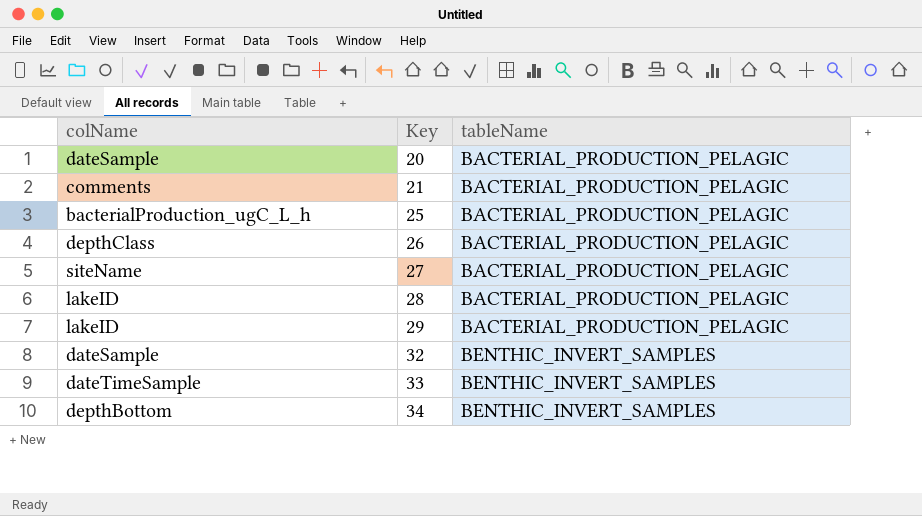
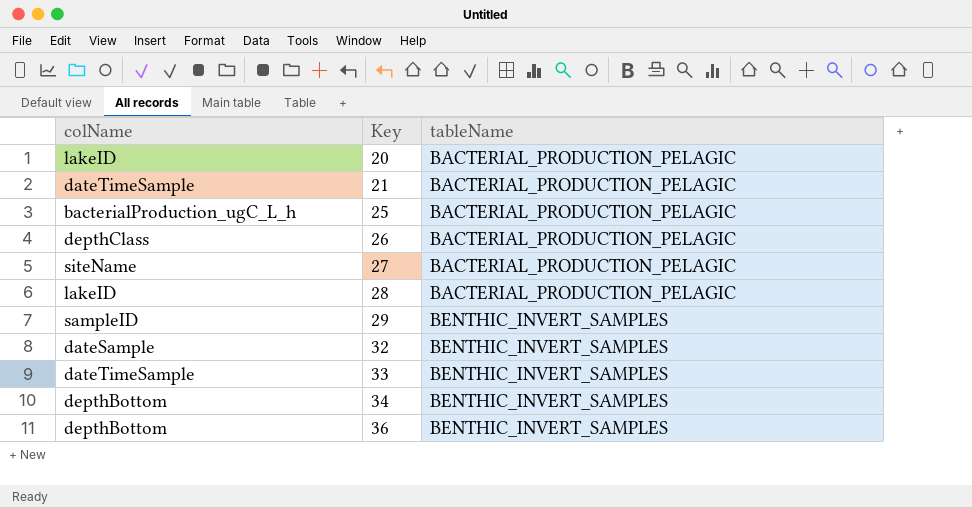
20 | colName: dateSample -> lakeID
21 | colName: comments -> dateTimeSample
29 | colName: lakeID -> sampleID
29 | tableName: BACTERIAL_PRODUCTION_PELAGIC -> BENTHIC_INVERT_SAMPLES
row 36: none -> depthBottom | BENTHIC_INVERT_SAMPLES

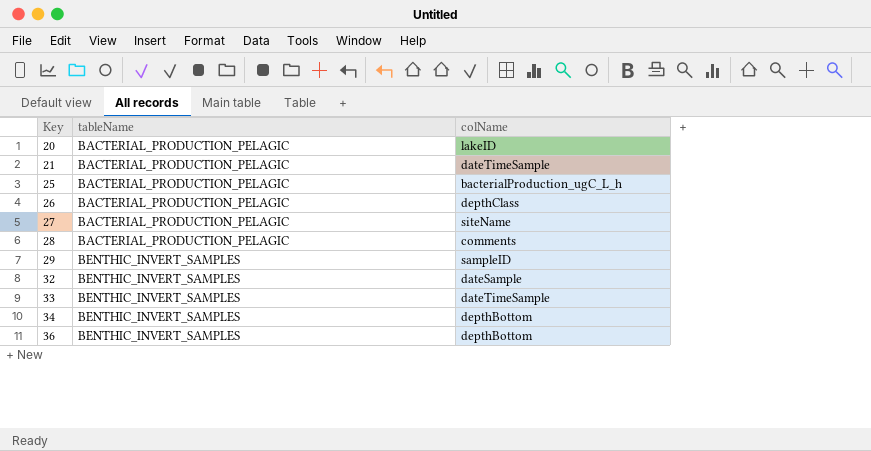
column colName | position: 1 -> 3
28 | colName: lakeID -> comments

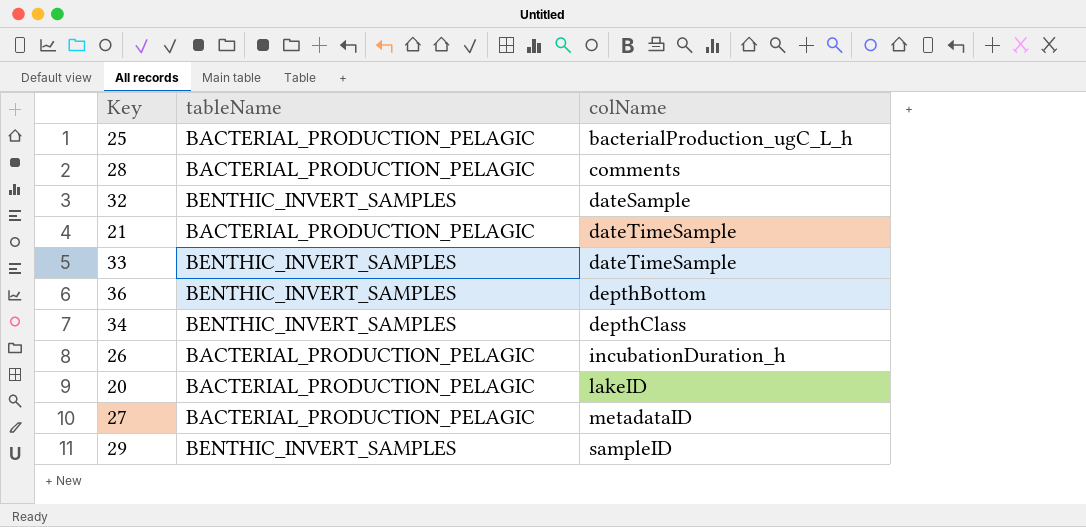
row order: Key ascending -> colName ascending
34 | colName: depthBottom -> depthClass
26 | colName: depthClass -> incubationDuration_h
27 | colName: siteName -> metadataID

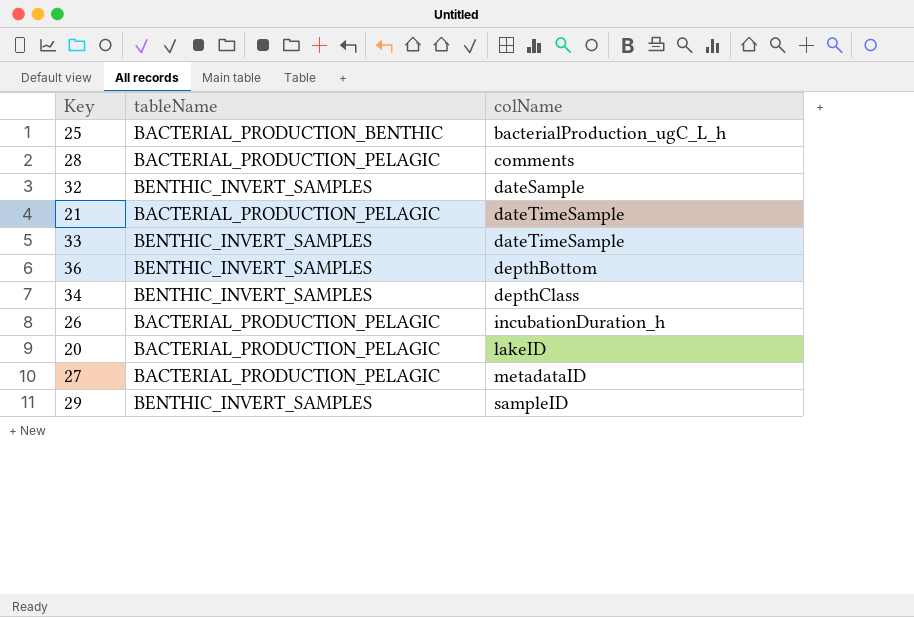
25 | tableName: BACTERIAL_PRODUCTION_PELAGIC -> BACTERIAL_PRODUCTION_BENTHIC

